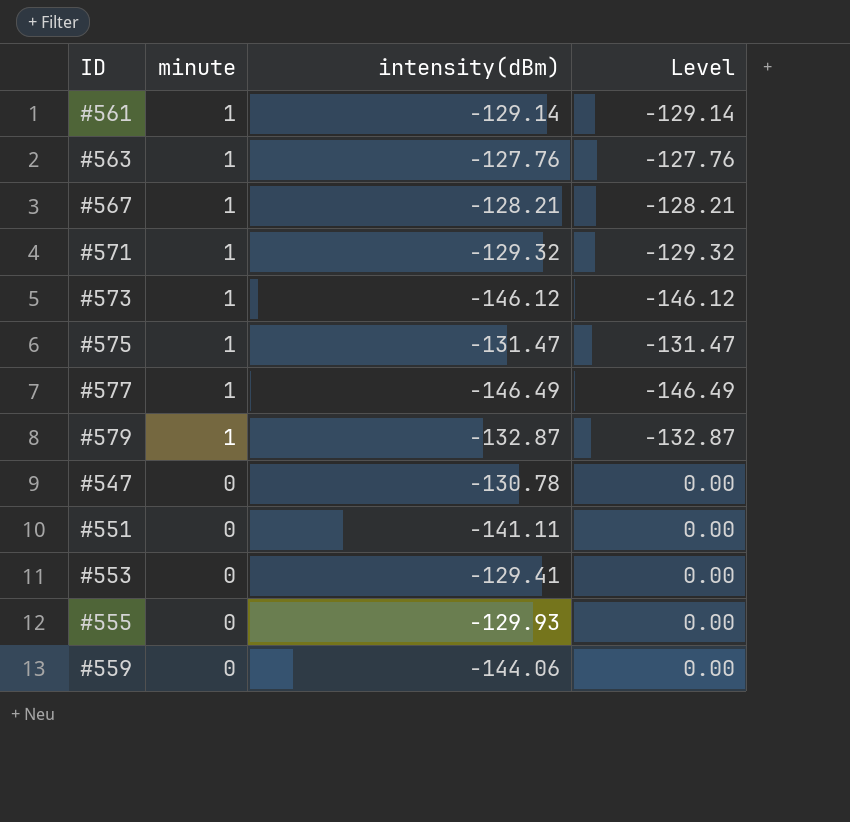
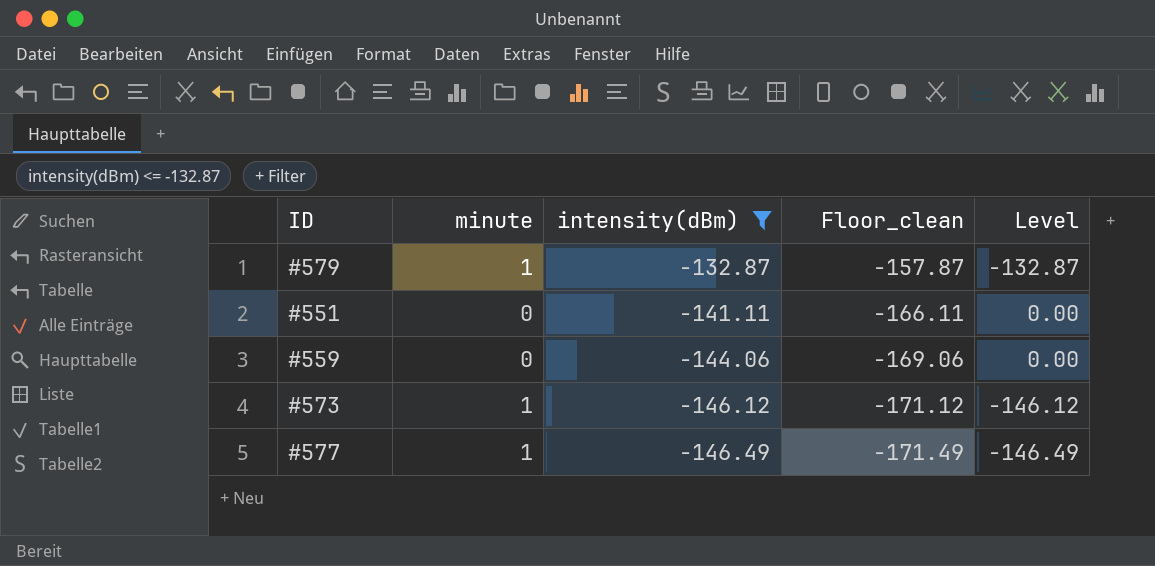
filter: none -> intensity(dBm) <= -132.87
row order: minute descending -> intensity(dBm) descending
column Floor_clean | formula: none -> [intensity(dBm)] - 25

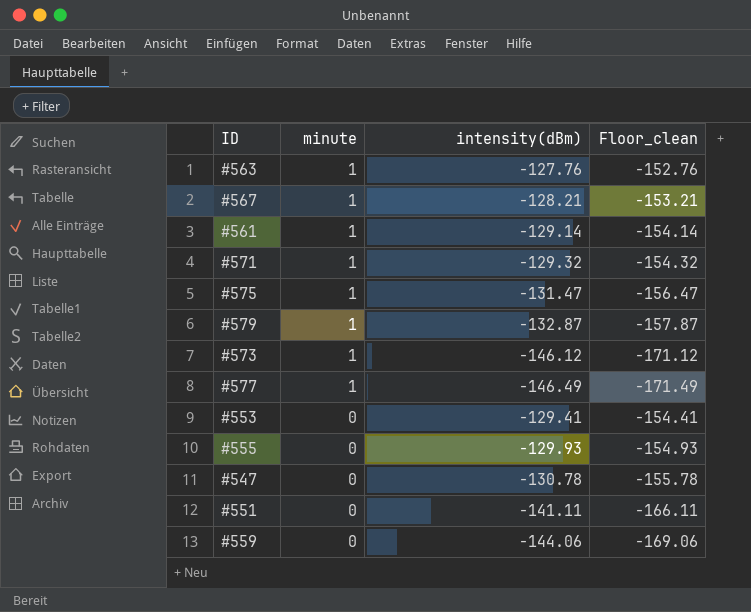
filter: intensity(dBm) <= -132.87 -> none
row order: intensity(dBm) descending -> minute descending
column Level | formula: [minute] * [intensity(dBm)] -> none

